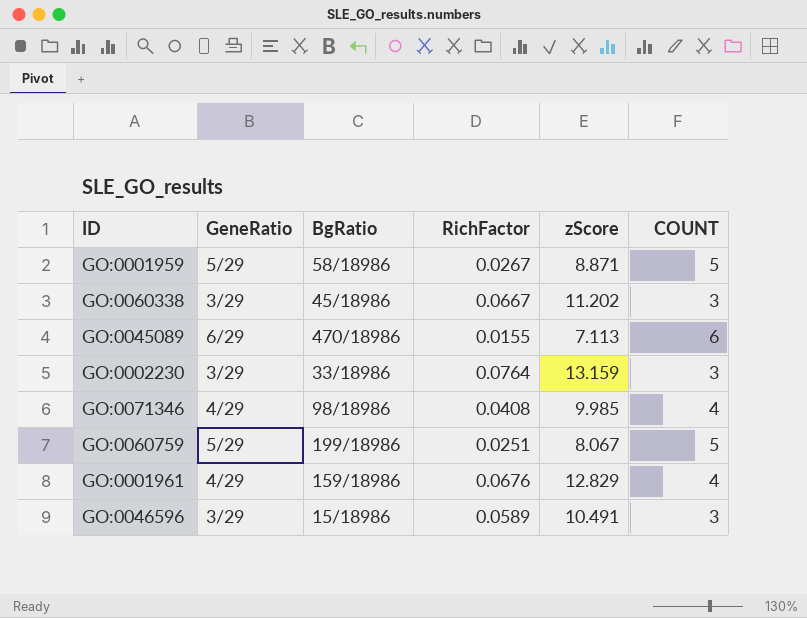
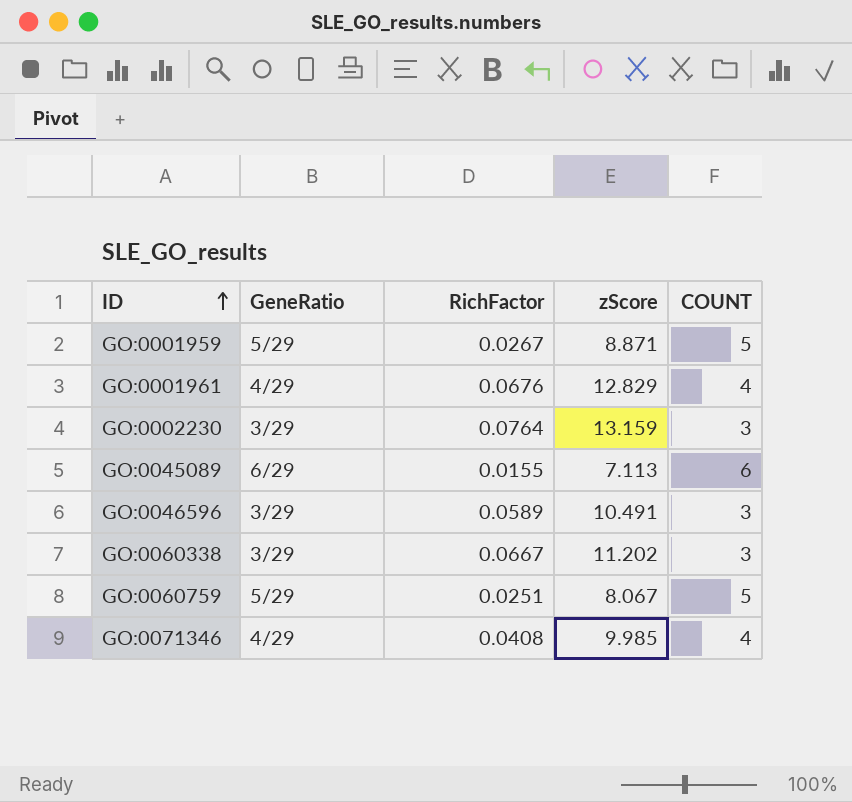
row order: none -> ID ascending
column BgRatio | position: 3 -> none

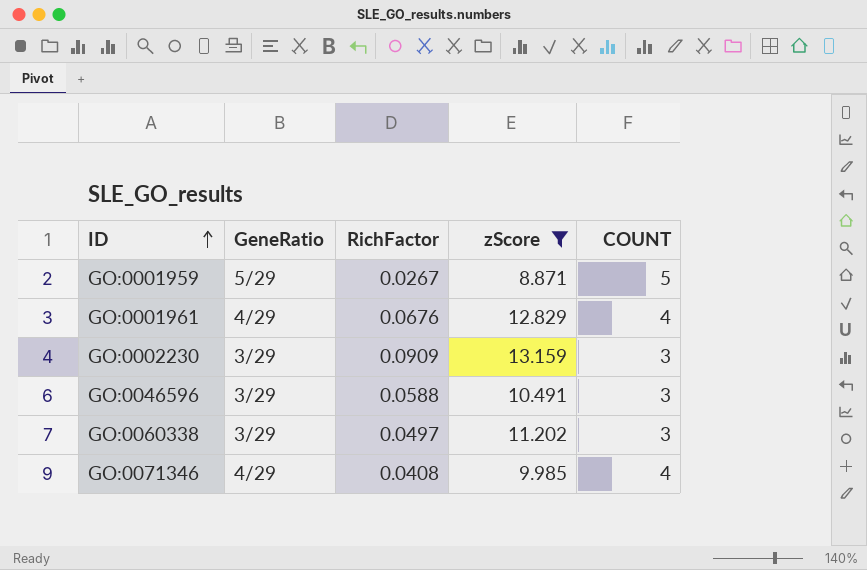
filter: none -> zScore >= 8.871
GO:0002230 | RichFactor: 0.0764 -> 0.0909
GO:0046596 | RichFactor: 0.0589 -> 0.0588
GO:0060338 | RichFactor: 0.0667 -> 0.0497

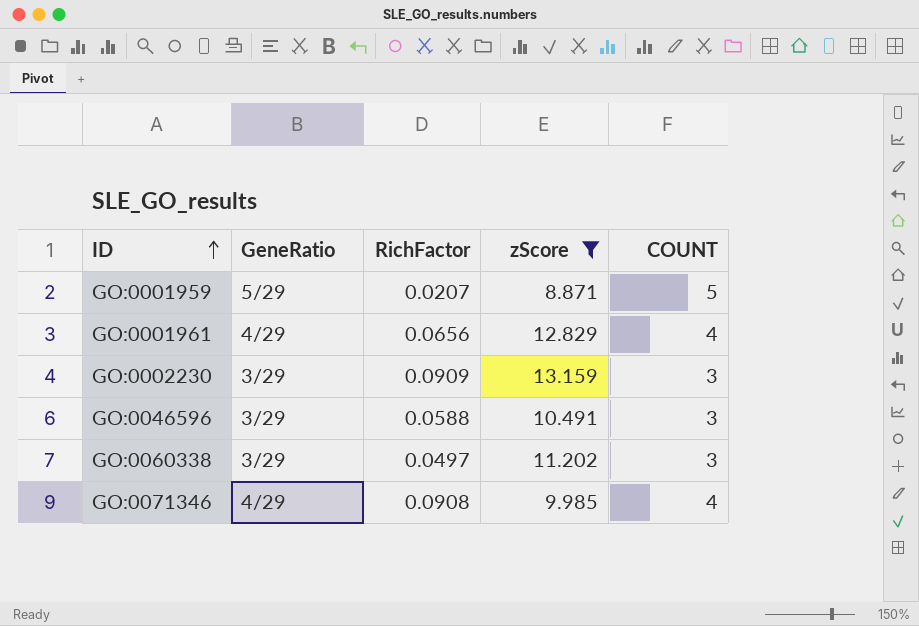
GO:0001959 | RichFactor: 0.0267 -> 0.0207
GO:0001961 | RichFactor: 0.0676 -> 0.0656
GO:0071346 | RichFactor: 0.0408 -> 0.0908

